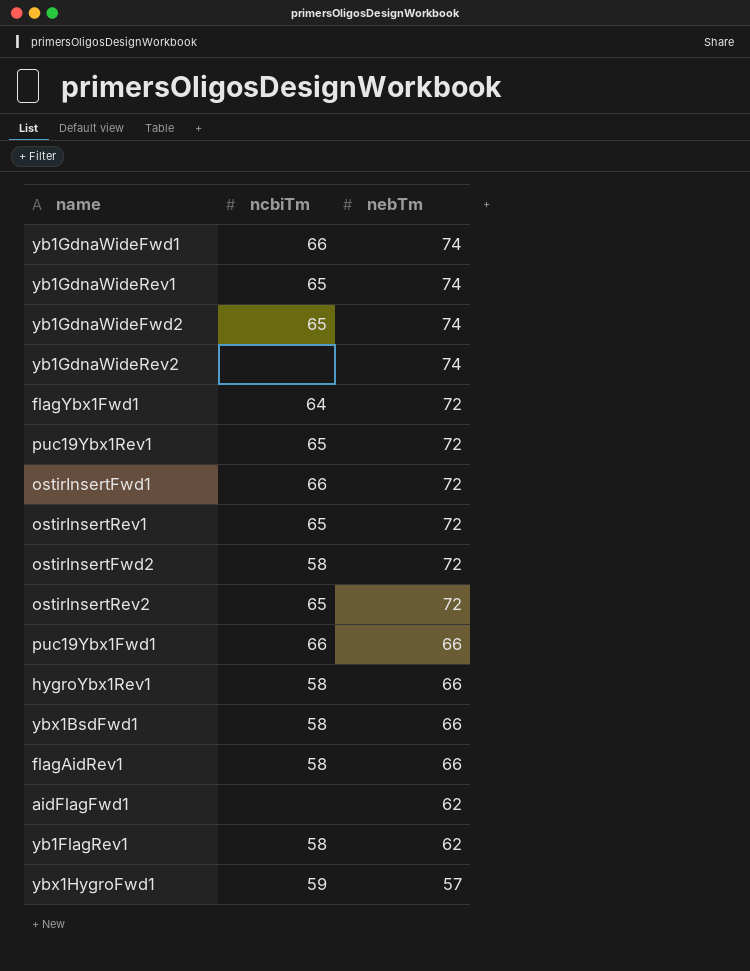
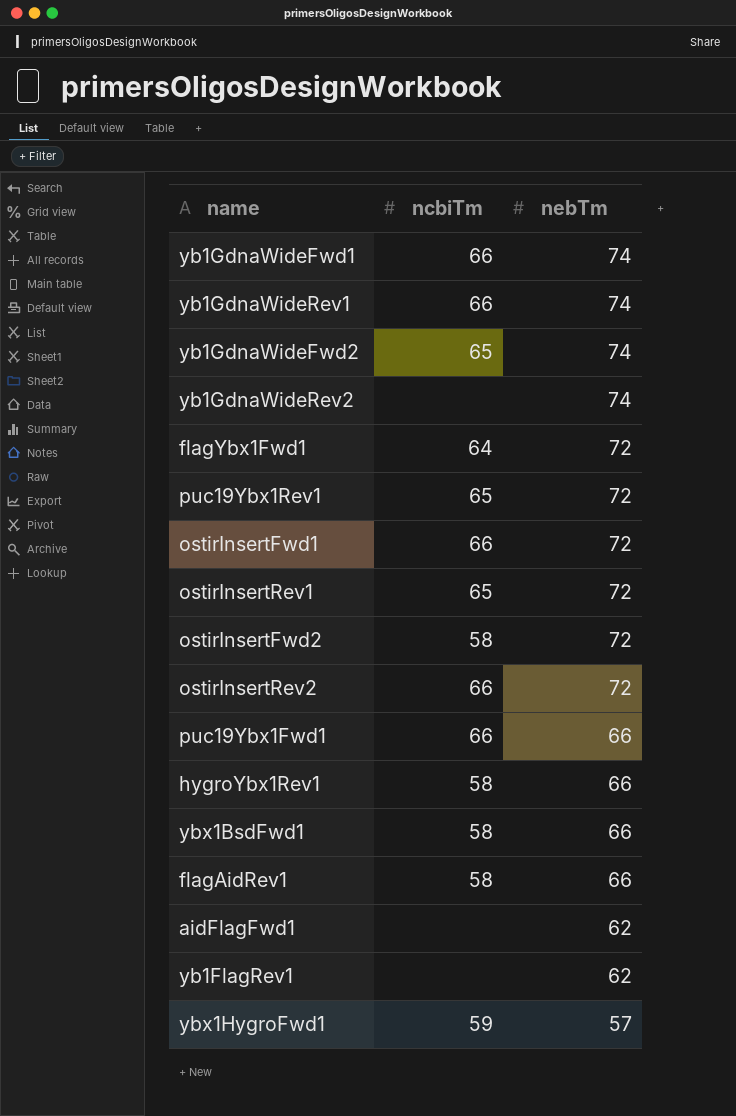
yb1GdnaWideRev1 | ncbiTm: 65 -> 66
ostirInsertRev2 | ncbiTm: 65 -> 66
yb1FlagRev1 | ncbiTm: 58 -> none

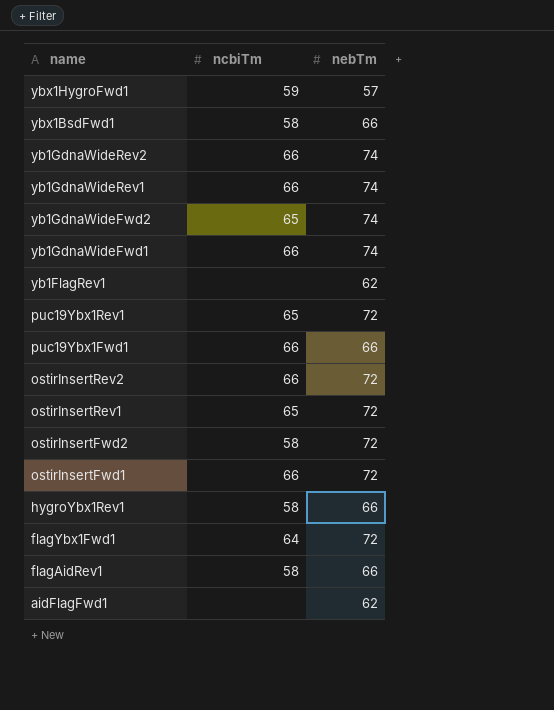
row order: nebTm descending -> name descending
yb1GdnaWideRev2 | ncbiTm: none -> 66

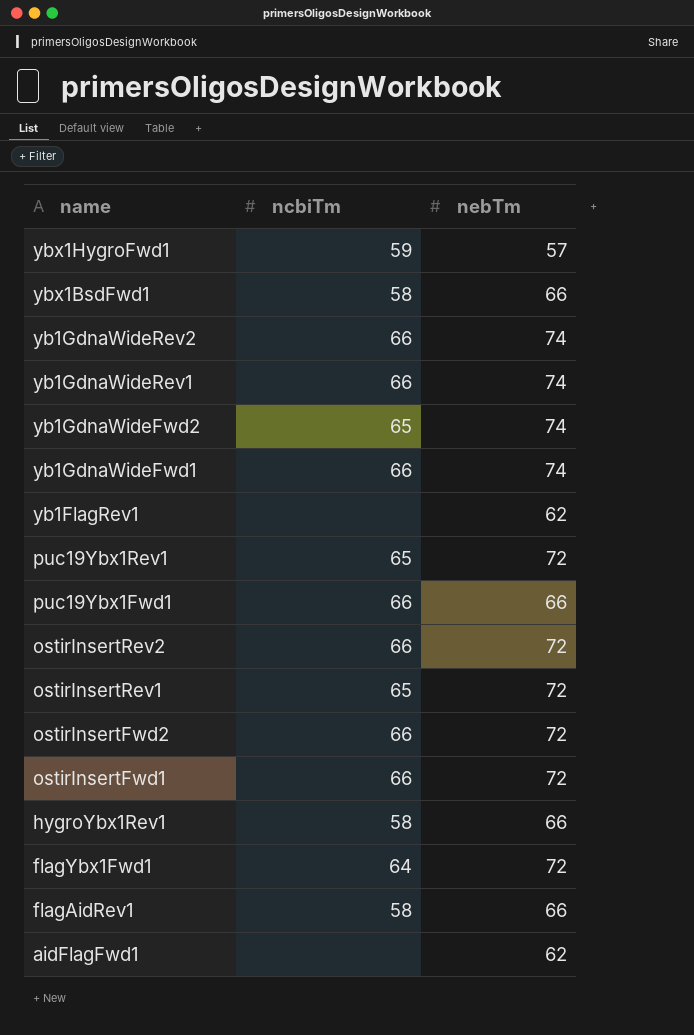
ostirInsertFwd2 | ncbiTm: 58 -> 66

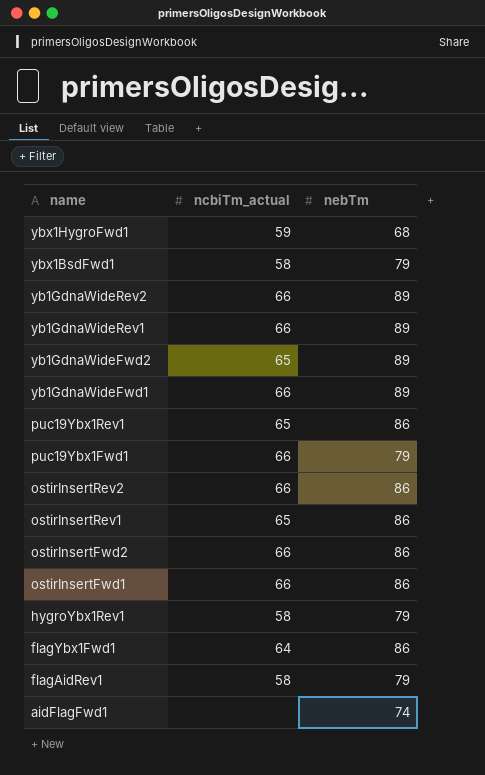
column name: ncbiTm -> ncbiTm_actual
row yb1FlagRev1: none | 62 -> none
ybx1HygroFwd1 | nebTm: 57 -> 68
ybx1BsdFwd1 | nebTm: 66 -> 79
yb1GdnaWideRev2 | nebTm: 74 -> 89
yb1GdnaWideRev1 | nebTm: 74 -> 89
yb1GdnaWideFwd2 | nebTm: 74 -> 89
yb1GdnaWideFwd1 | nebTm: 74 -> 89
puc19Ybx1Rev1 | nebTm: 72 -> 86
puc19Ybx1Fwd1 | nebTm: 66 -> 79
ostirInsertRev2 | nebTm: 72 -> 86
ostirInsertRev1 | nebTm: 72 -> 86
ostirInsertFwd2 | nebTm: 72 -> 86
ostirInsertFwd1 | nebTm: 72 -> 86
hygroYbx1Rev1 | nebTm: 66 -> 79
flagYbx1Fwd1 | nebTm: 72 -> 86
flagAidRev1 | nebTm: 66 -> 79
aidFlagFwd1 | nebTm: 62 -> 74

